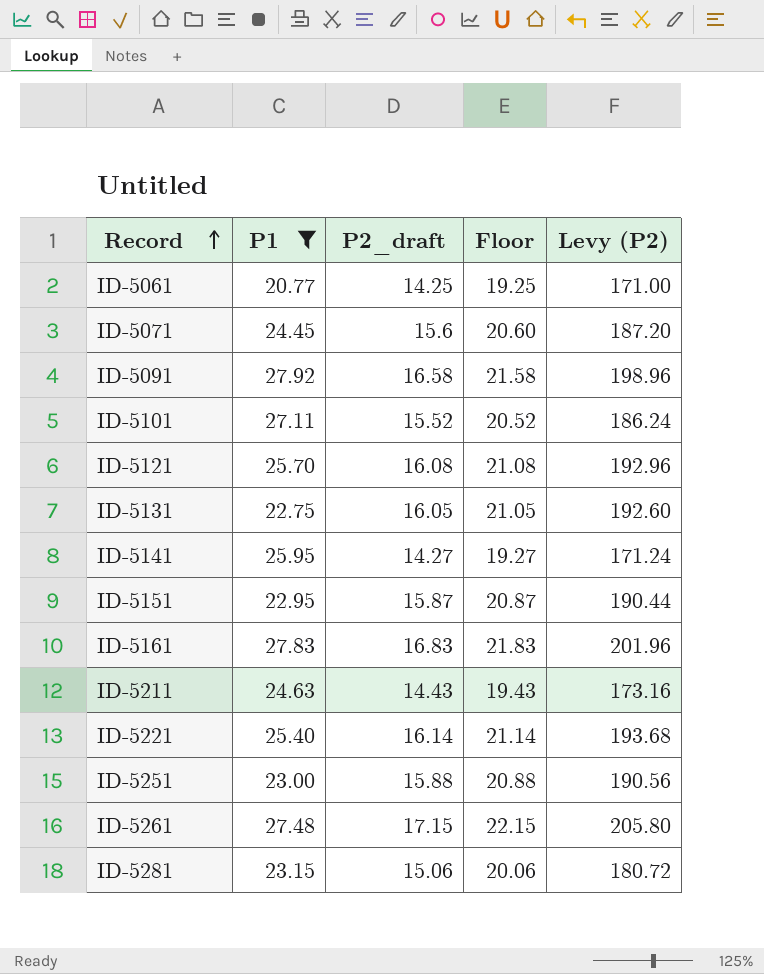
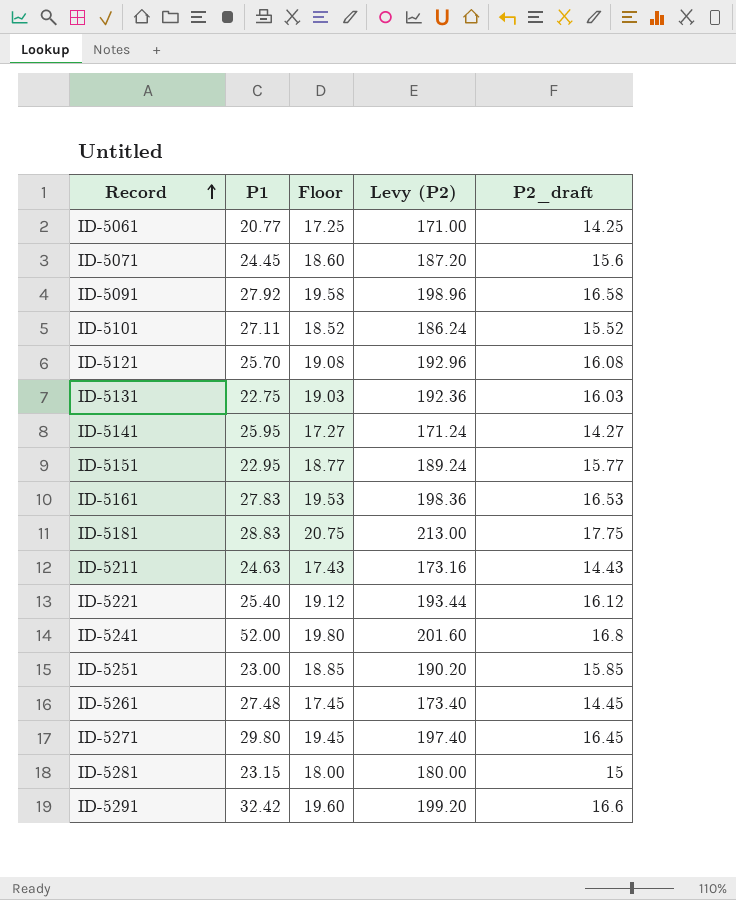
filter: P1 <= 27.92 -> none
column Floor | formula: [P2_draft] + 5 -> [P2_draft] + 3
column P2_draft | position: 3 -> 5
ID-5131 | Levy (P2): 192.60 -> 192.36
ID-5131 | P2_draft: 16.05 -> 16.03
ID-5151 | Levy (P2): 190.44 -> 189.24
ID-5151 | P2_draft: 15.87 -> 15.77
ID-5161 | Levy (P2): 201.96 -> 198.36
ID-5161 | P2_draft: 16.83 -> 16.53
ID-5221 | Levy (P2): 193.68 -> 193.44
ID-5221 | P2_draft: 16.14 -> 16.12
ID-5251 | Levy (P2): 190.56 -> 190.20
ID-5251 | P2_draft: 15.88 -> 15.85
ID-5261 | Levy (P2): 205.80 -> 173.40
ID-5261 | P2_draft: 17.15 -> 14.45
ID-5281 | Levy (P2): 180.72 -> 180.00
ID-5281 | P2_draft: 15.06 -> 15

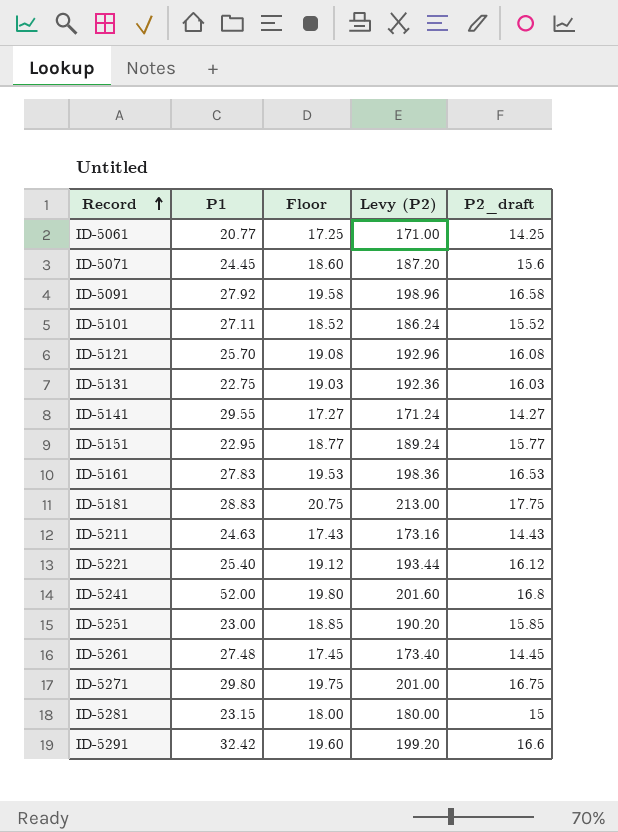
ID-5141 | P1: 25.95 -> 29.55
ID-5271 | Floor: 19.45 -> 19.75
ID-5271 | Levy (P2): 197.40 -> 201.00
ID-5271 | P2_draft: 16.45 -> 16.75

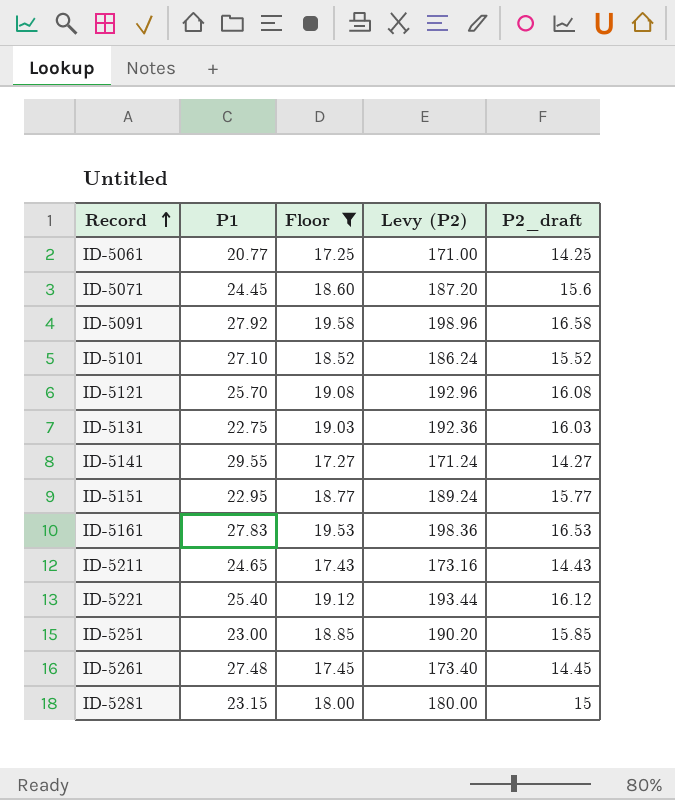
filter: none -> Floor <= 19.58
ID-5101 | P1: 27.11 -> 27.10
ID-5211 | P1: 24.63 -> 24.65

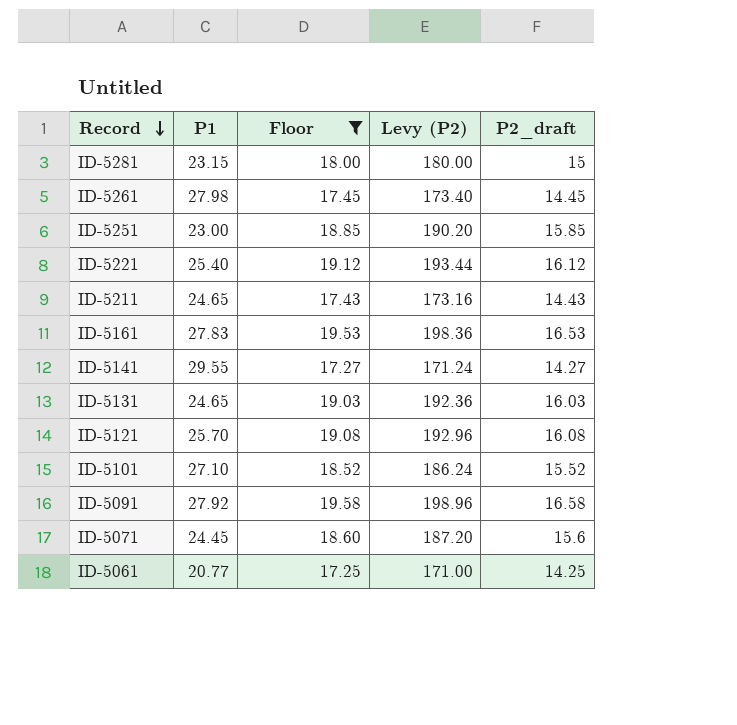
row order: Record ascending -> Record descending
row ID-5151: 22.95 | 18.77 | 189.24 | 15.77 -> none
ID-5261 | P1: 27.48 -> 27.98
ID-5131 | P1: 22.75 -> 24.65

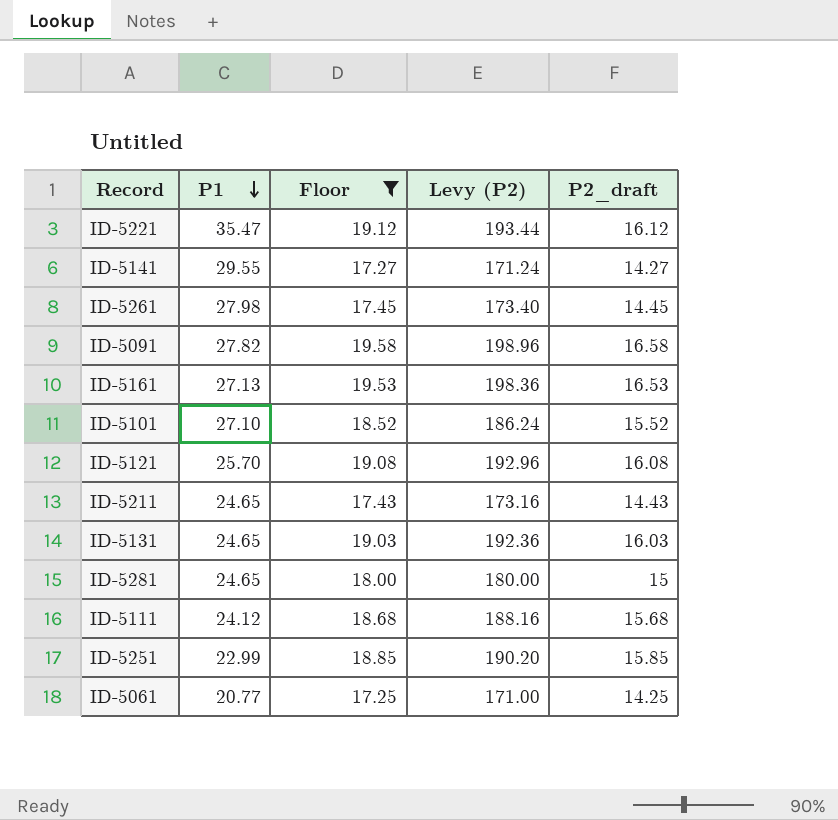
row order: Record descending -> P1 descending
row ID-5071: 24.45 | 18.60 | 187.20 | 15.6 -> none
ID-5221 | P1: 25.40 -> 35.47
ID-5091 | P1: 27.92 -> 27.82
ID-5161 | P1: 27.83 -> 27.13
ID-5281 | P1: 23.15 -> 24.65
row ID-5111: none -> 24.12 | 18.68 | 188.16 | 15.68
ID-5251 | P1: 23.00 -> 22.99

